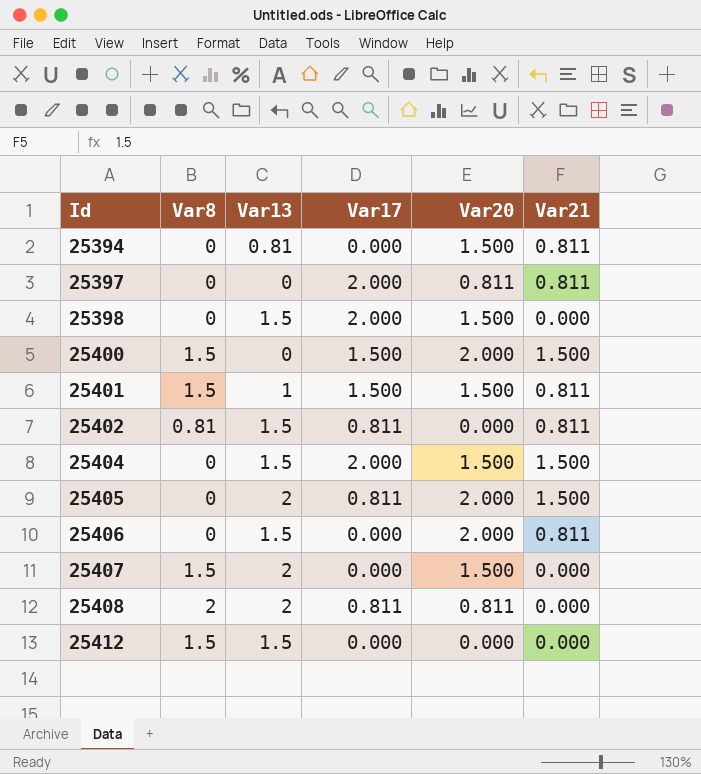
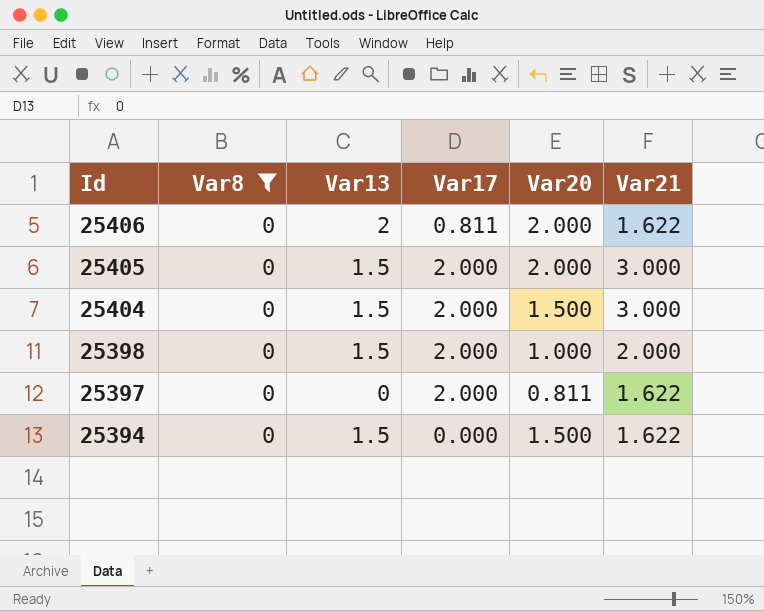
filter: none -> Var8 = 0
row order: Id ascending -> Id descending
25406 | Var13: 1.5 -> 2
25406 | Var17: 0.000 -> 0.811
25406 | Var21: 0.811 -> 1.622
25405 | Var13: 2 -> 1.5
25405 | Var17: 0.811 -> 2.000
25405 | Var21: 1.500 -> 3.000
25404 | Var21: 1.500 -> 3.000
25398 | Var20: 1.500 -> 1.000
25398 | Var21: 0.000 -> 2.000
25397 | Var21: 0.811 -> 1.622
25394 | Var13: 0.81 -> 1.5
25394 | Var21: 0.811 -> 1.622

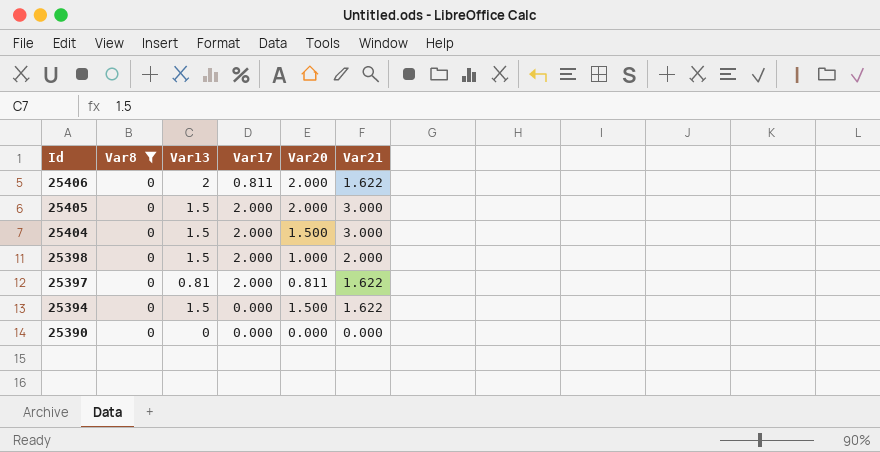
25397 | Var13: 0 -> 0.81
row 25390: none -> 0 | 0 | 0.000 | 0.000 | 0.000

